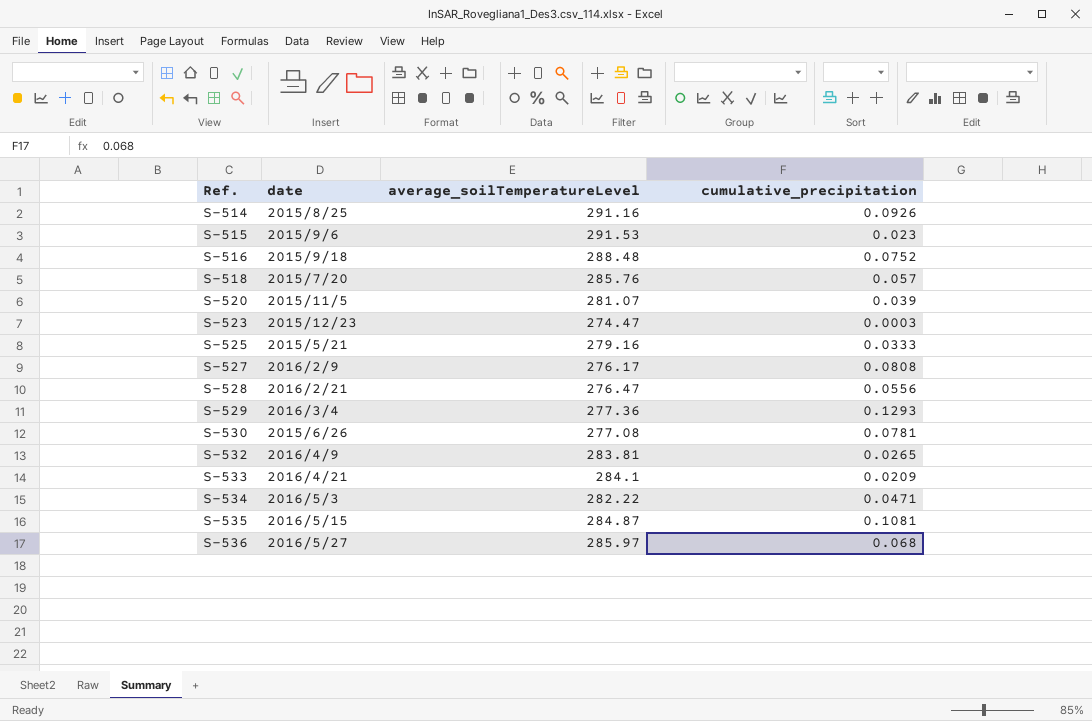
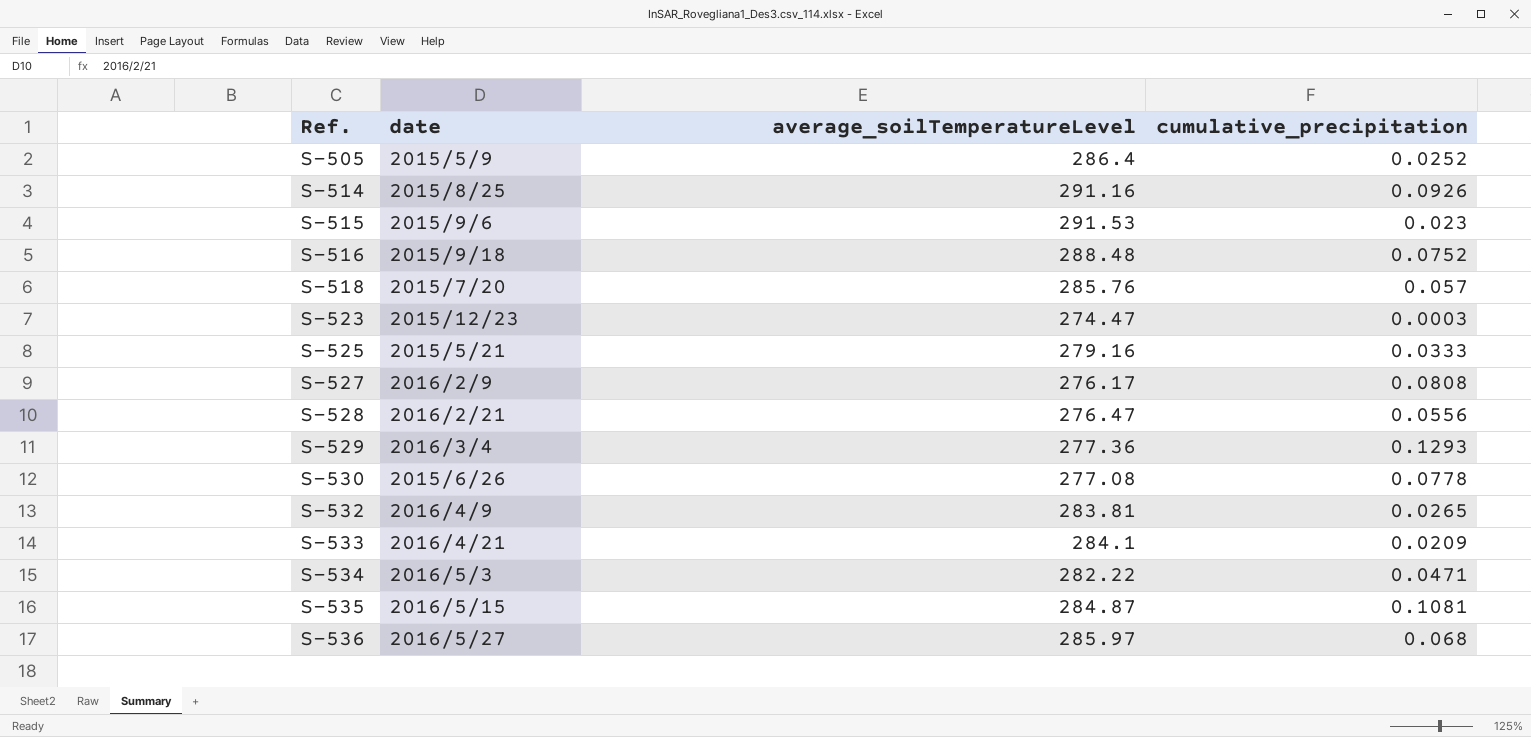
row S-520: 2015/11/5 | 281.07 | 0.039 -> none
row S-505: none -> 2015/5/9 | 286.4 | 0.0252
S-530 | cumulative_precipitation: 0.0781 -> 0.0778

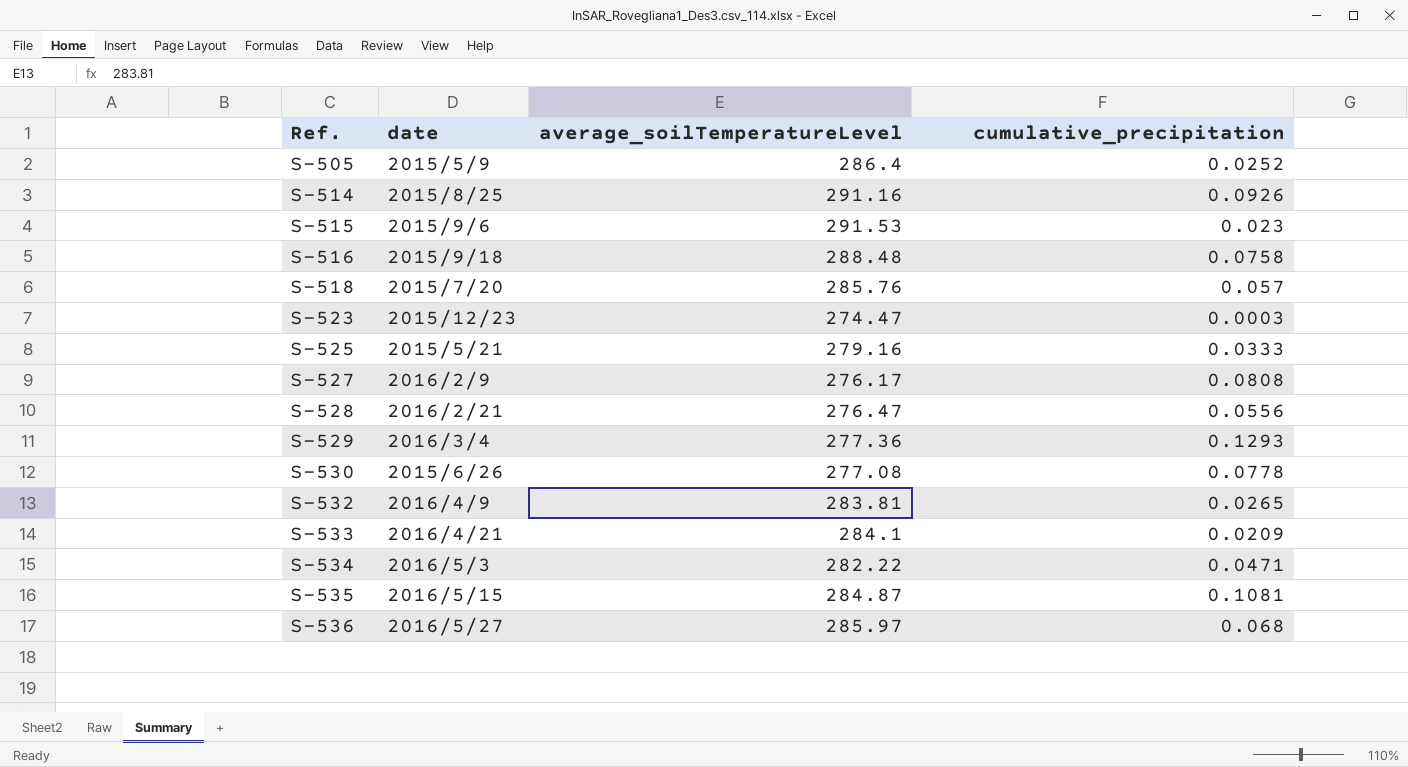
S-516 | cumulative_precipitation: 0.0752 -> 0.0758

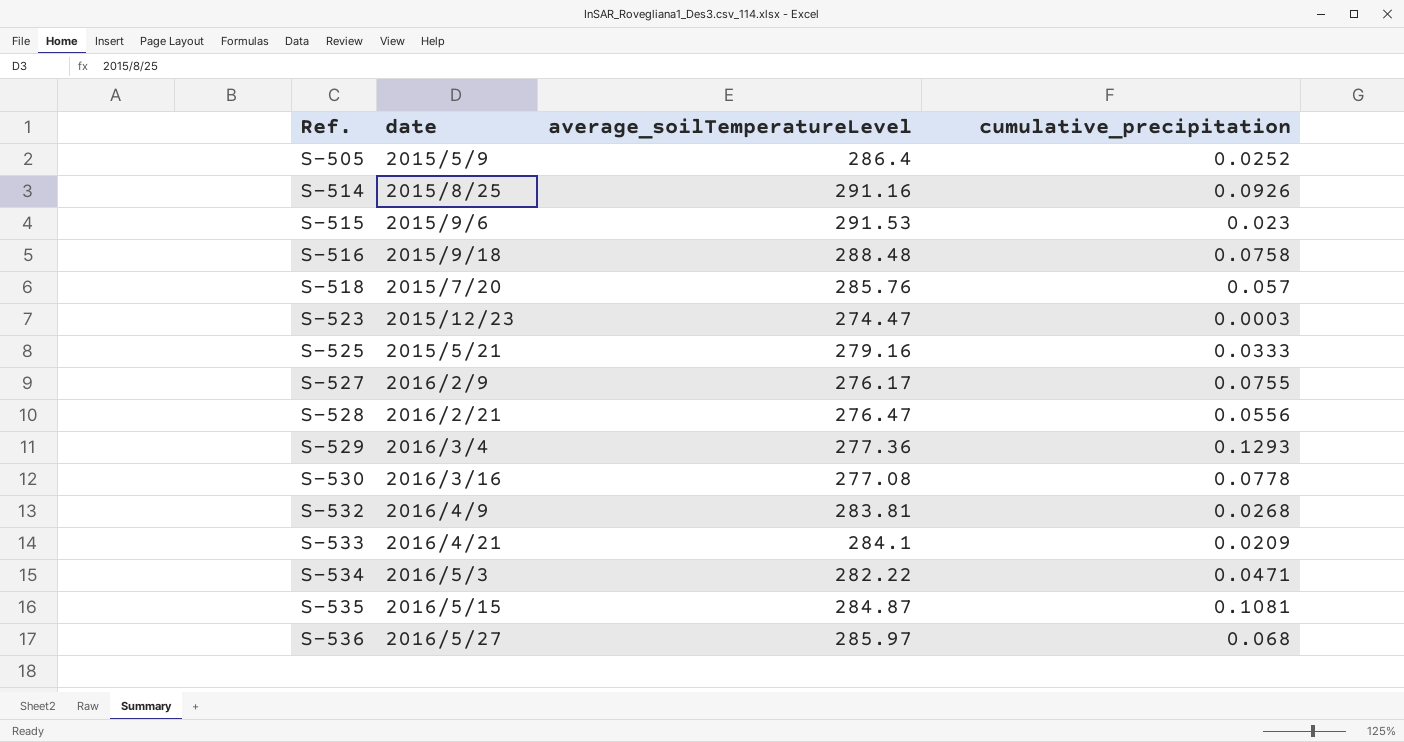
S-527 | cumulative_precipitation: 0.0808 -> 0.0755
S-530 | date: 2015/6/26 -> 2016/3/16
S-532 | cumulative_precipitation: 0.0265 -> 0.0268

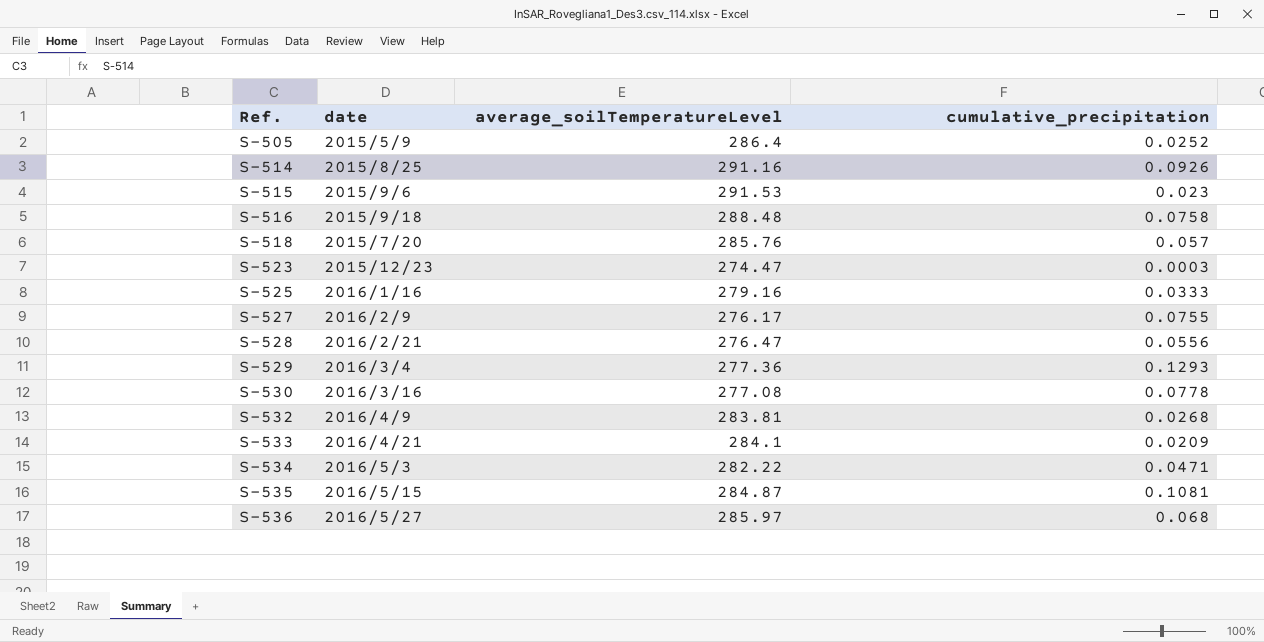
S-525 | date: 2015/5/21 -> 2016/1/16

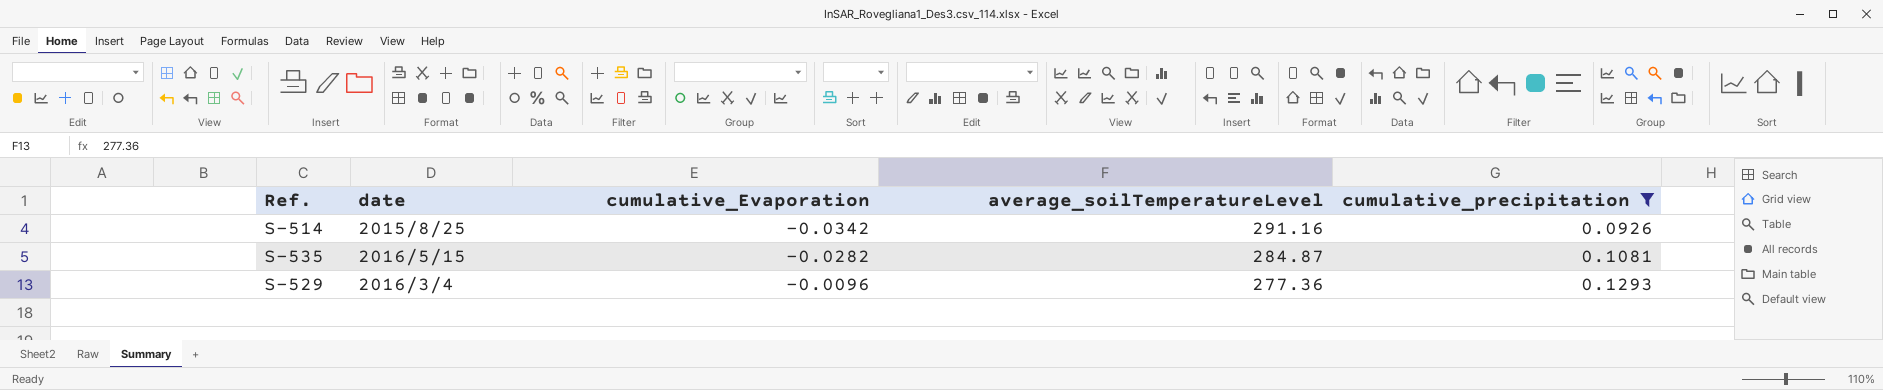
filter: none -> cumulative_precipitation >= 0.0926
row order: Ref. ascending -> cumulative_Evaporation ascending
column cumulative_Evaporation | position: none -> 3

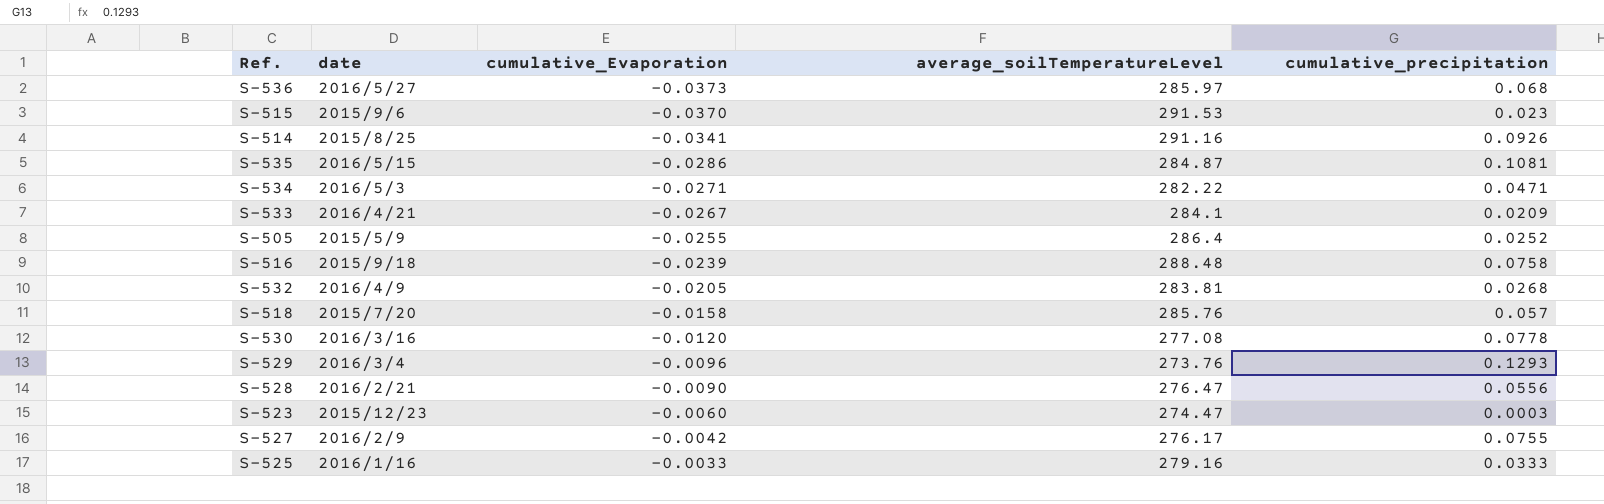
filter: cumulative_precipitation >= 0.0926 -> none
S-514 | cumulative_Evaporation: -0.0342 -> -0.0341
S-535 | cumulative_Evaporation: -0.0282 -> -0.0286
S-529 | average_soilTemperatureLevel: 277.36 -> 273.76

